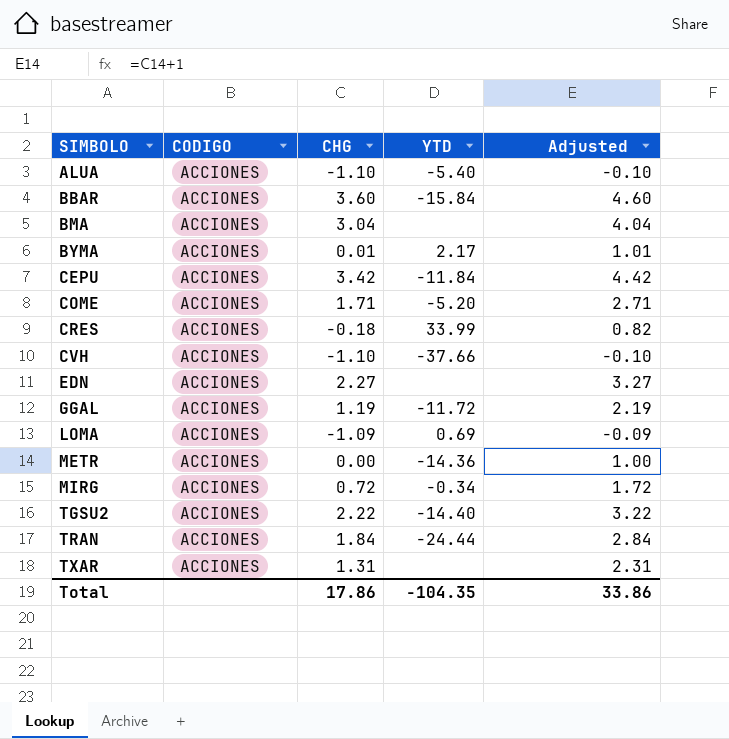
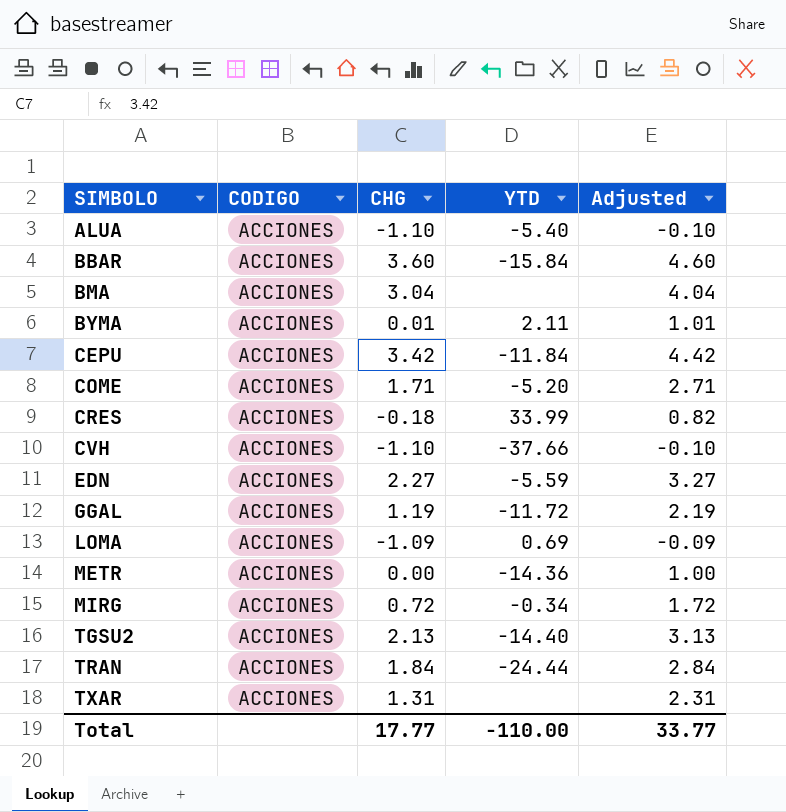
BYMA | YTD: 2.17 -> 2.11
EDN | YTD: none -> -5.59
TGSU2 | CHG: 2.22 -> 2.13
TGSU2 | Adjusted: 3.22 -> 3.13
Total | CHG: 17.86 -> 17.77
Total | YTD: -104.35 -> -110.00
Total | Adjusted: 33.86 -> 33.77

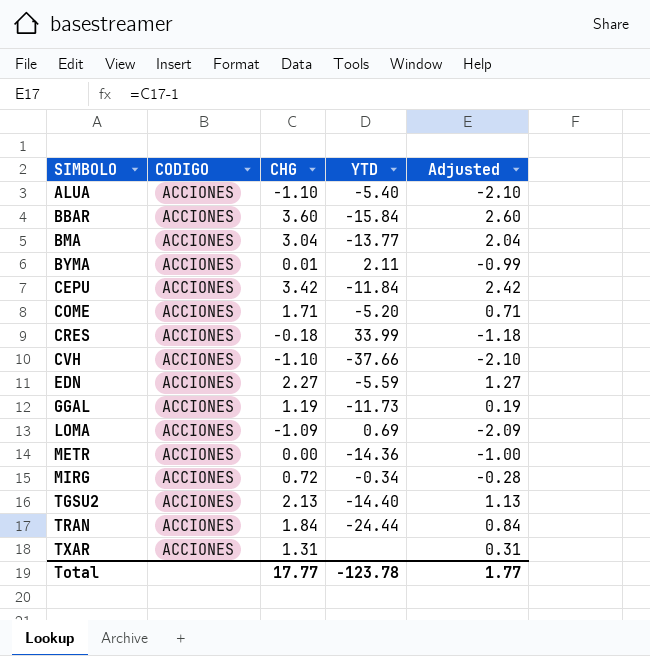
column Adjusted | formula: [CHG] + 1 -> [CHG] - 1
BMA | YTD: none -> -13.77
GGAL | YTD: -11.72 -> -11.73
Total | YTD: -110.00 -> -123.78
Total | Adjusted: 33.77 -> 1.77

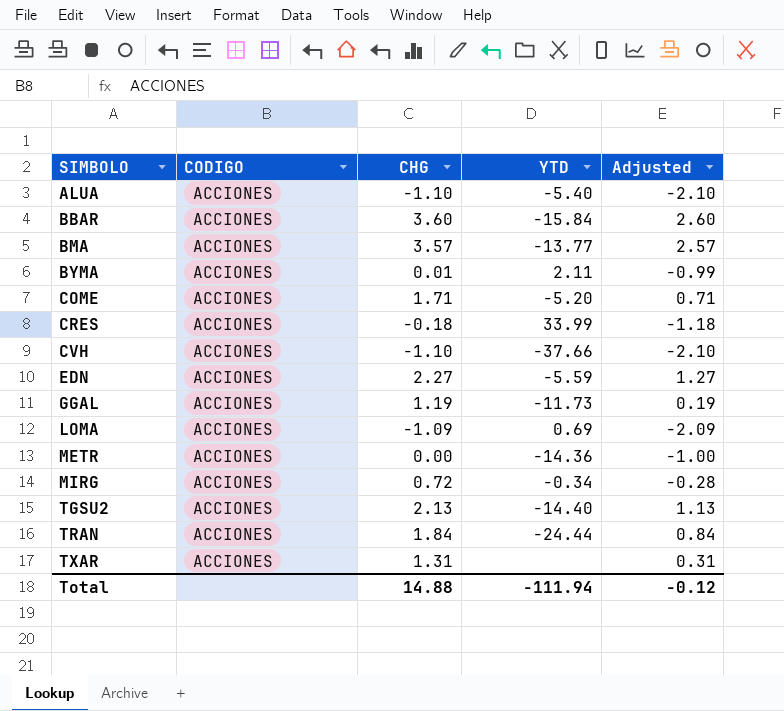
row CEPU: ACCIONES | 3.42 | -11.84 | 2.42 -> none
BMA | CHG: 3.04 -> 3.57
BMA | Adjusted: 2.04 -> 2.57
Total | CHG: 17.77 -> 14.88
Total | YTD: -123.78 -> -111.94
Total | Adjusted: 1.77 -> -0.12

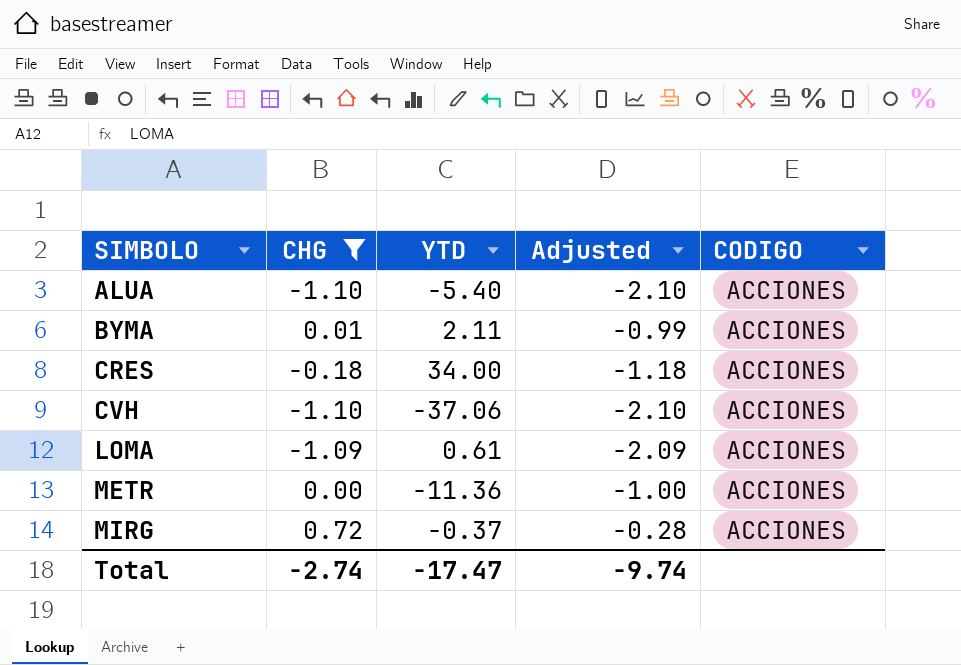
filter: none -> CHG <= 0.72
column CODIGO | position: 2 -> 5
CRES | YTD: 33.99 -> 34.00
CVH | YTD: -37.66 -> -37.06
LOMA | YTD: 0.69 -> 0.61
METR | YTD: -14.36 -> -11.36
MIRG | YTD: -0.34 -> -0.37
Total | CHG: 14.88 -> -2.74
Total | YTD: -111.94 -> -17.47
Total | Adjusted: -0.12 -> -9.74

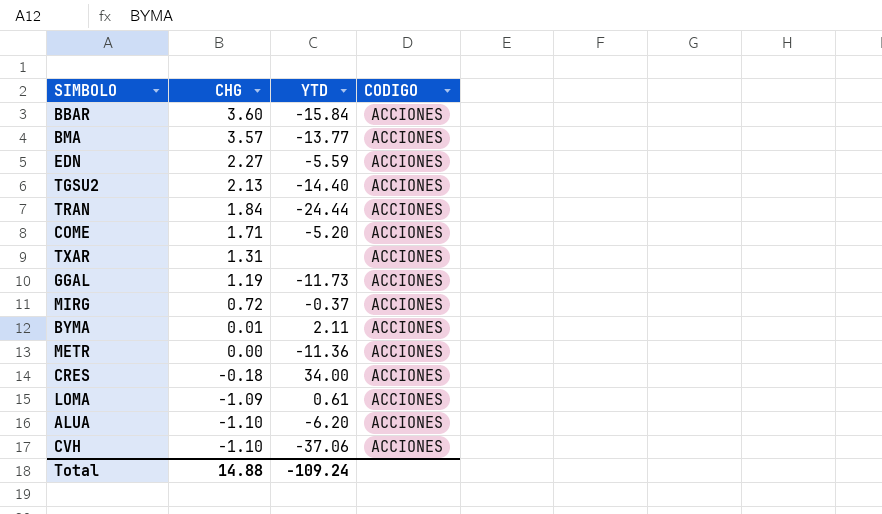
filter: CHG <= 0.72 -> none
row order: SIMBOLO ascending -> CHG descending
column Adjusted | formula: [CHG] - 1 -> none
ALUA | YTD: -5.40 -> -6.20
Total | CHG: -2.74 -> 14.88
Total | YTD: -17.47 -> -109.24

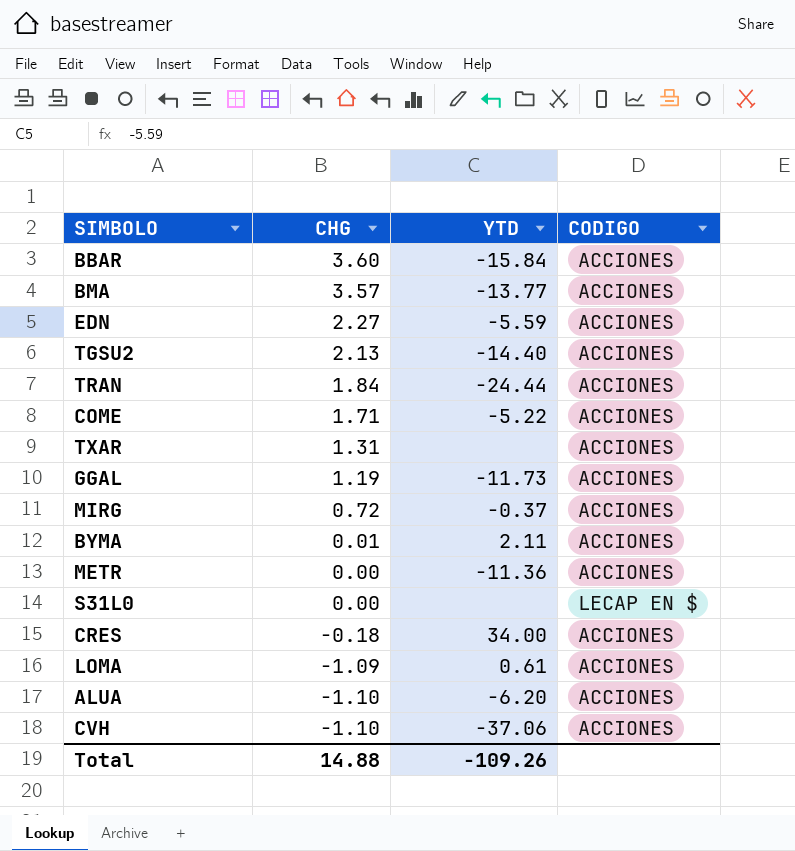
COME | YTD: -5.20 -> -5.22
row S31L0: none -> 0.00 | none | LECAP EN $
Total | YTD: -109.24 -> -109.26

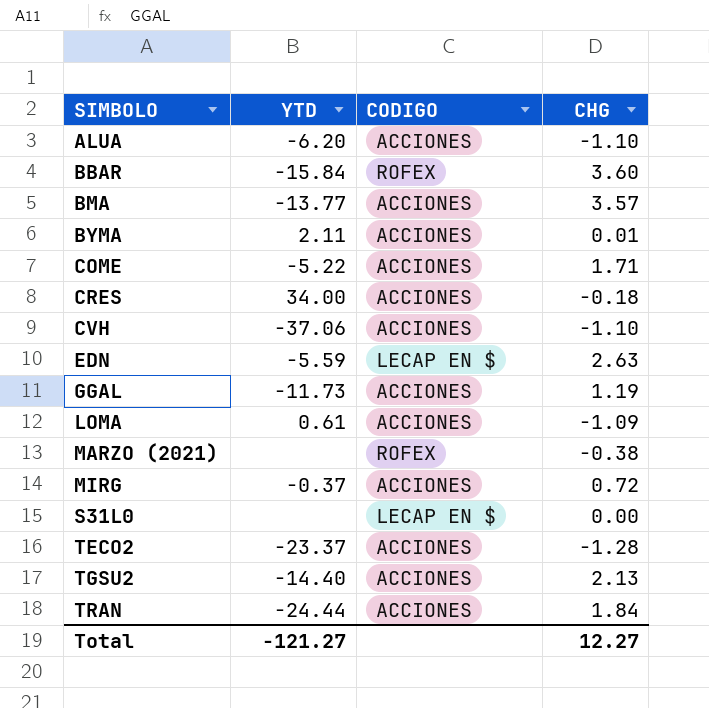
row order: CHG descending -> SIMBOLO ascending
column CHG | position: 2 -> 4
row TXAR: 1.31 | none | ACCIONES -> none
row METR: 0.00 | -11.36 | ACCIONES -> none
BBAR | CODIGO: ACCIONES -> ROFEX
EDN | CODIGO: ACCIONES -> LECAP EN $
EDN | CHG: 2.27 -> 2.63
row MARZO (2021): none -> none | ROFEX | -0.38
row TECO2: none -> -23.37 | ACCIONES | -1.28
Total | YTD: -109.26 -> -121.27
Total | CHG: 14.88 -> 12.27

